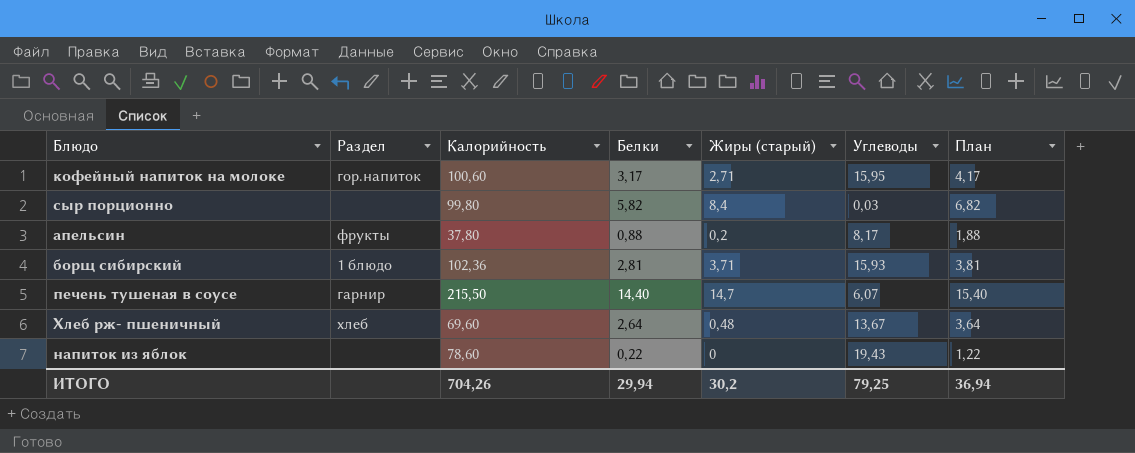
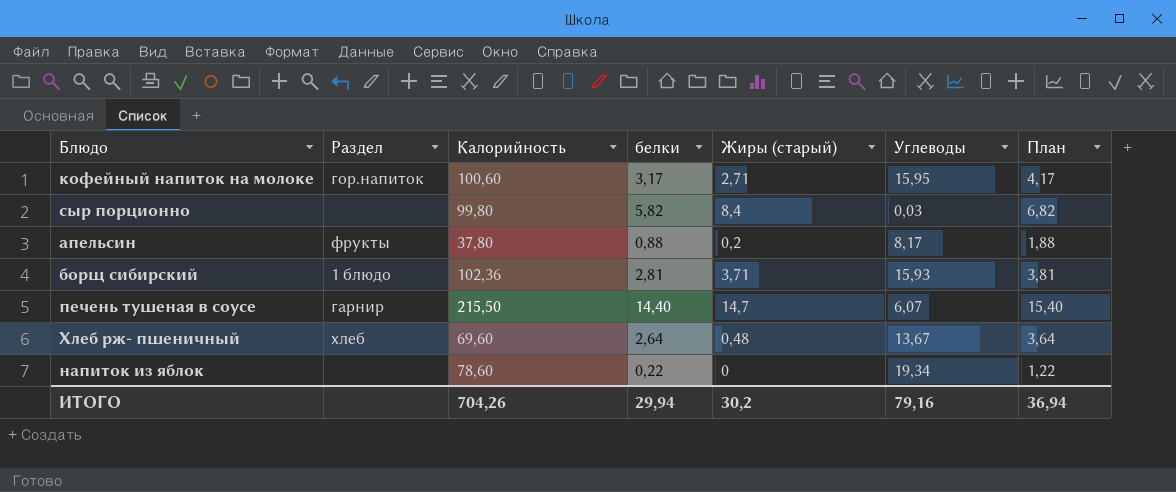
column name: Белки -> белки
напиток из яблок | Углеводы: 19,43 -> 19,34
ИТОГО | Углеводы: 79,25 -> 79,16

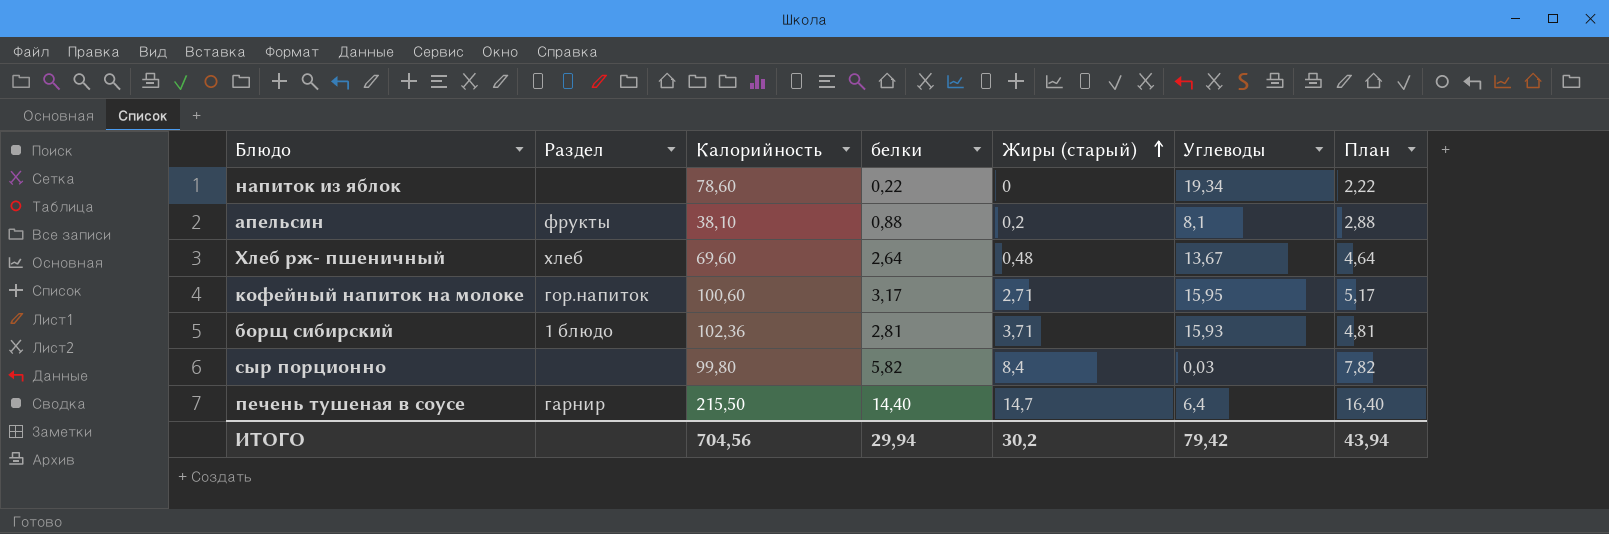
row order: none -> Жиры (старый) ascending
column План | formula: [белки] + 1 -> [белки] + 2
апельсин | Калорийность: 37,80 -> 38,10
апельсин | Углеводы: 8,17 -> 8,1
печень тушеная в соусе | Углеводы: 6,07 -> 6,4
ИТОГО | Калорийность: 704,26 -> 704,56
ИТОГО | Углеводы: 79,16 -> 79,42
ИТОГО | План: 36,94 -> 43,94

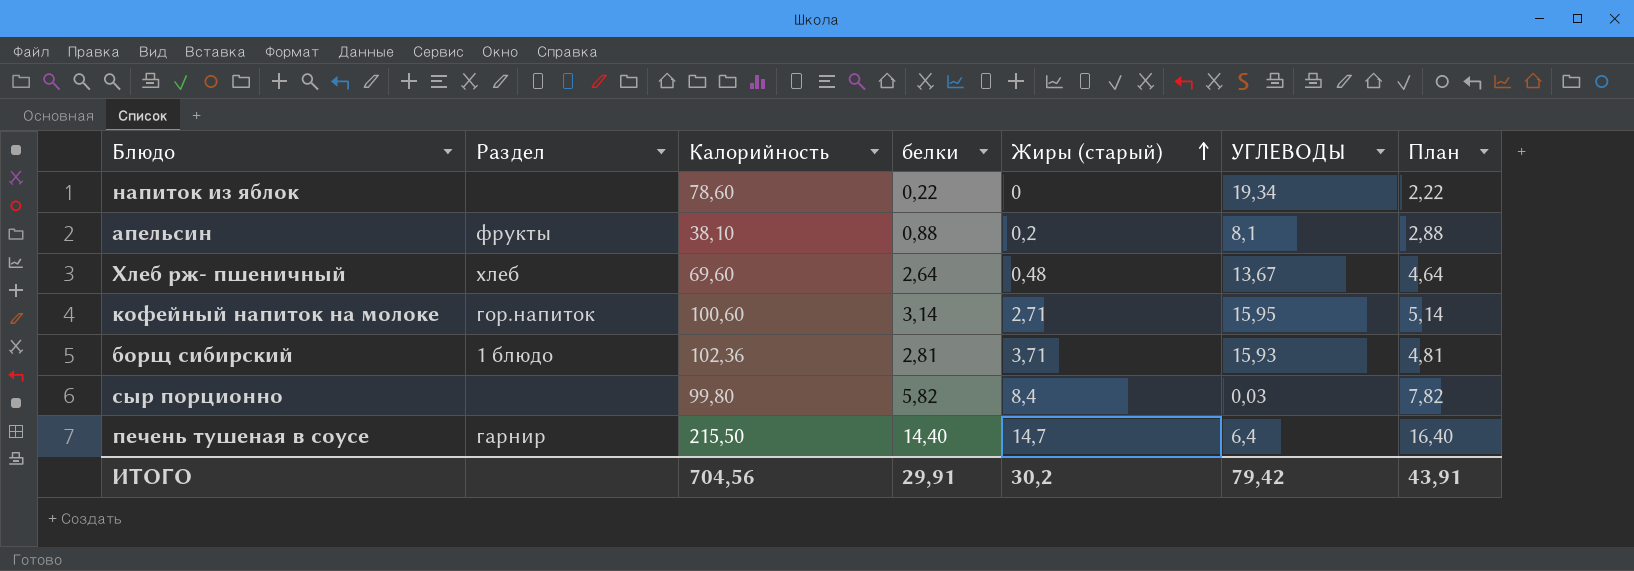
column name: Углеводы -> УГЛЕВОДЫ
кофейный напиток на молоке | белки: 3,17 -> 3,14
кофейный напиток на молоке | План: 5,17 -> 5,14
ИТОГО | белки: 29,94 -> 29,91
ИТОГО | План: 43,94 -> 43,91

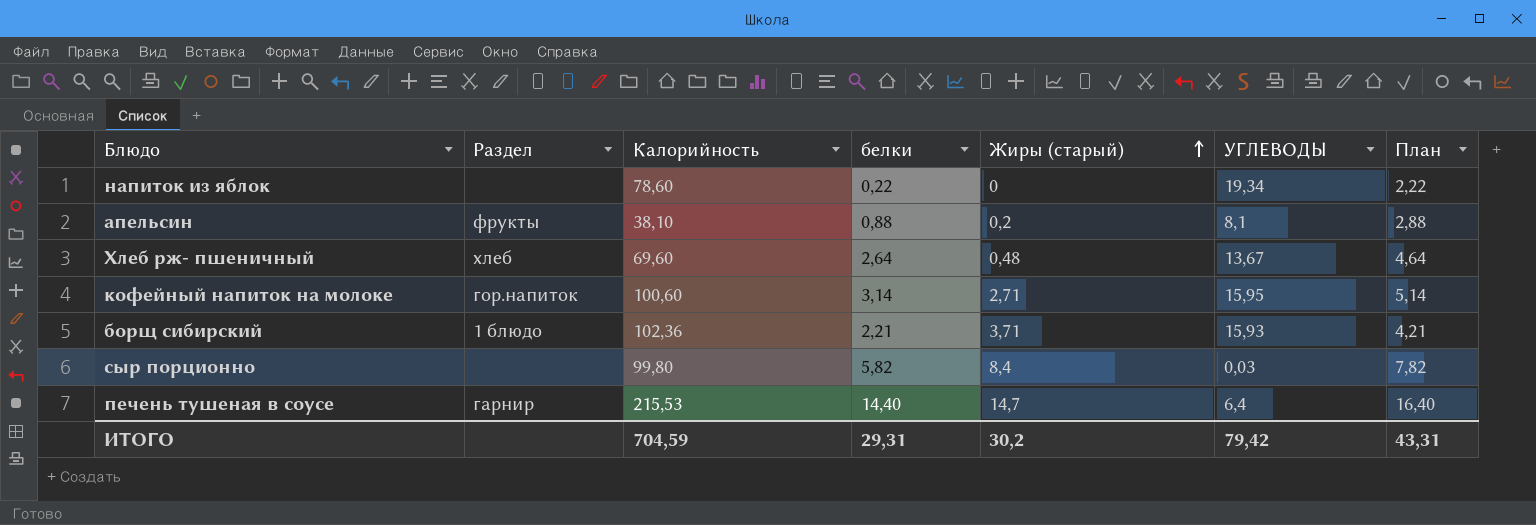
борщ сибирский | белки: 2,81 -> 2,21
борщ сибирский | План: 4,81 -> 4,21
печень тушеная в соусе | Калорийность: 215,50 -> 215,53
ИТОГО | Калорийность: 704,56 -> 704,59
ИТОГО | белки: 29,91 -> 29,31
ИТОГО | План: 43,91 -> 43,31

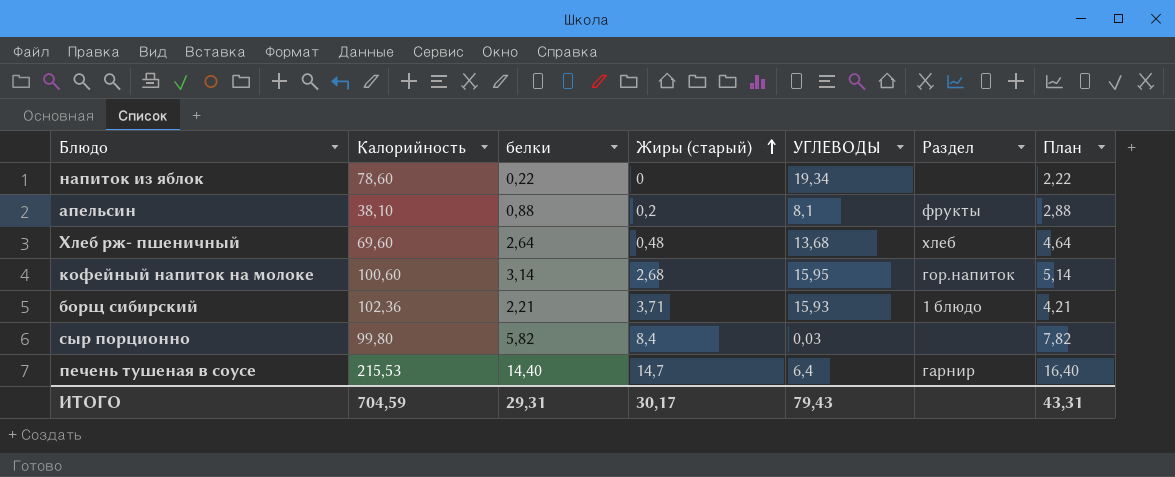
column Раздел | position: 2 -> 6
Хлеб рж- пшеничный | УГЛЕВОДЫ: 13,67 -> 13,68
кофейный напиток на молоке | Жиры (старый): 2,71 -> 2,68
ИТОГО | Жиры (старый): 30,2 -> 30,17
ИТОГО | УГЛЕВОДЫ: 79,42 -> 79,43

